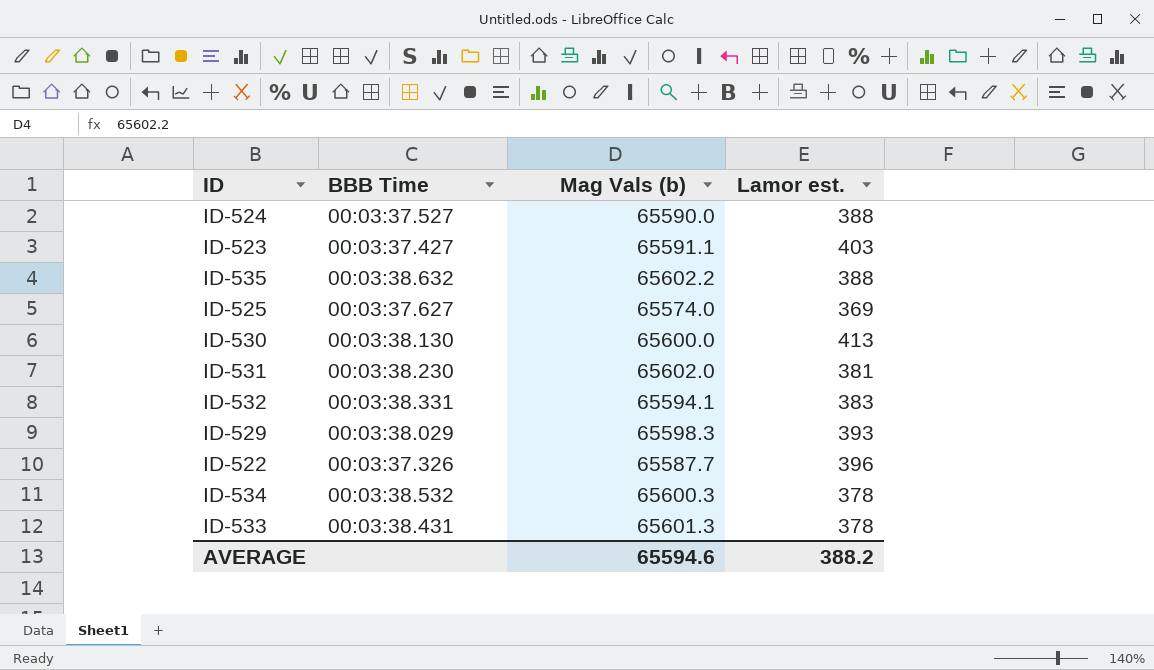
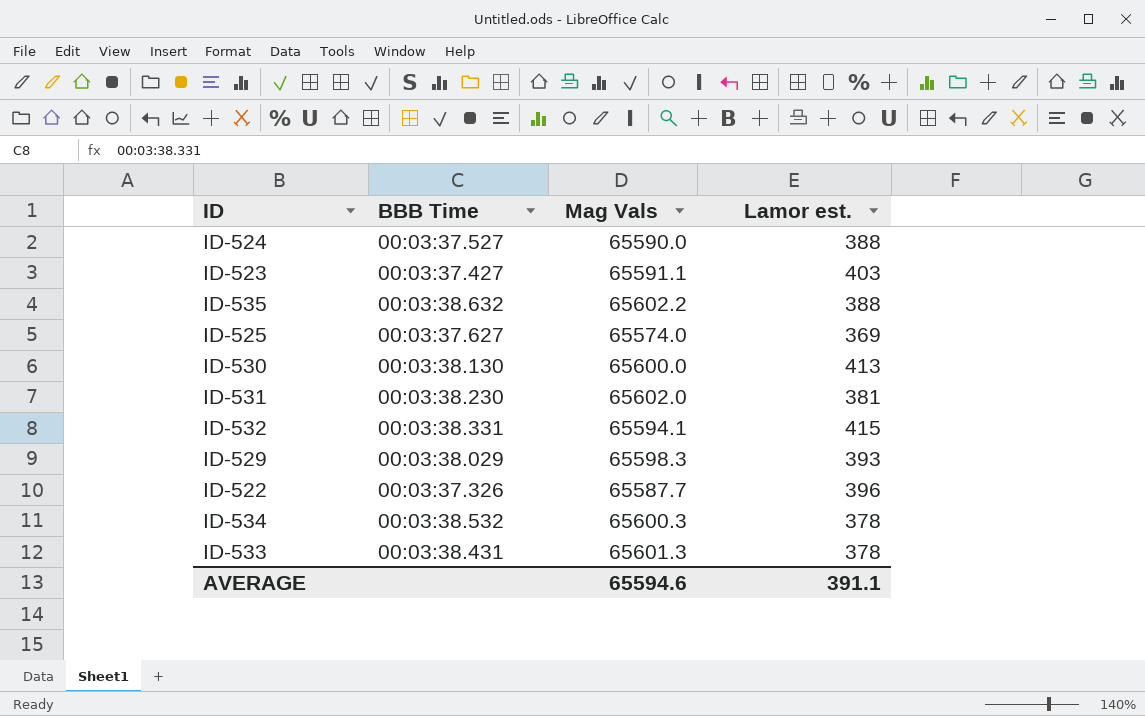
column name: Mag Vals (b) -> Mag Vals
ID-532 | Lamor est.: 383 -> 415
AVERAGE | Lamor est.: 388.2 -> 391.1

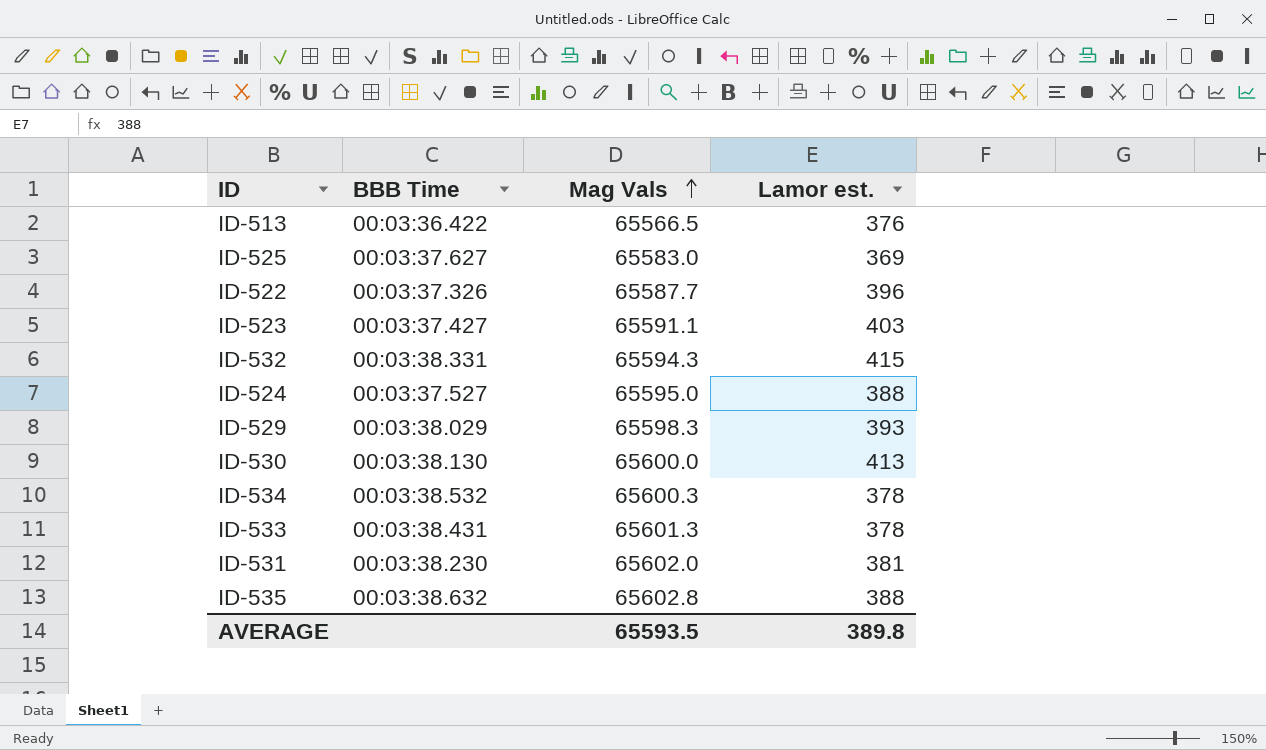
row order: none -> Mag Vals ascending
row ID-513: none -> 00:03:36.422 | 65566.5 | 376
ID-525 | Mag Vals: 65574.0 -> 65583.0
ID-532 | Mag Vals: 65594.1 -> 65594.3
ID-524 | Mag Vals: 65590.0 -> 65595.0
ID-535 | Mag Vals: 65602.2 -> 65602.8
AVERAGE | Mag Vals: 65594.6 -> 65593.5
AVERAGE | Lamor est.: 391.1 -> 389.8

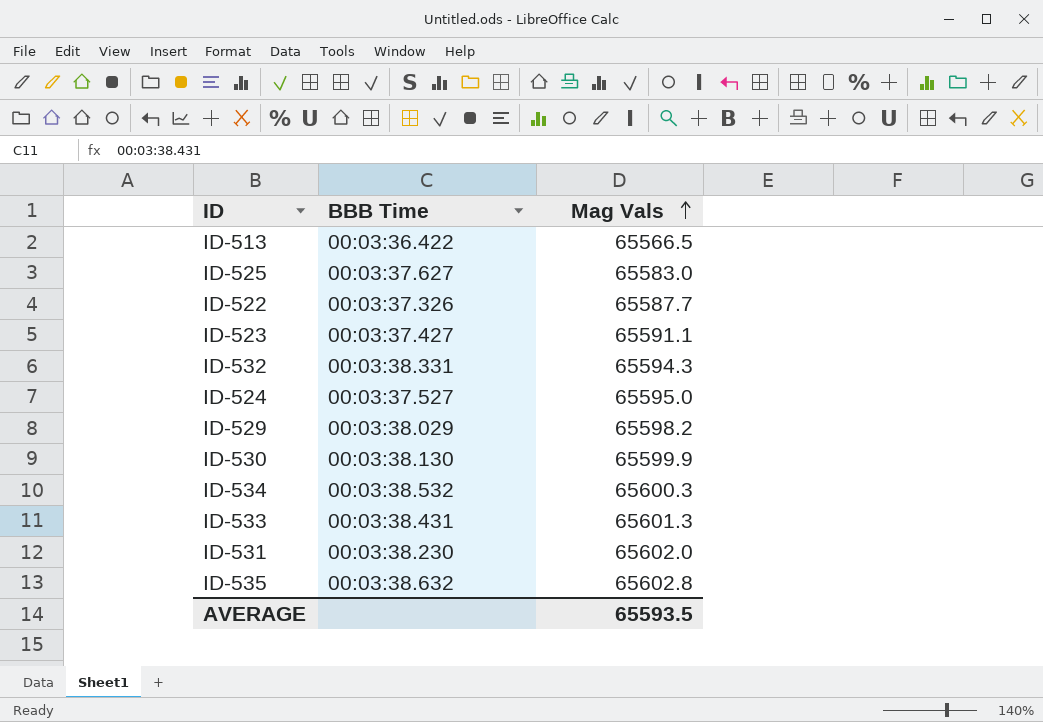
column Lamor est. | position: 4 -> none
ID-529 | Mag Vals: 65598.3 -> 65598.2
ID-530 | Mag Vals: 65600.0 -> 65599.9

